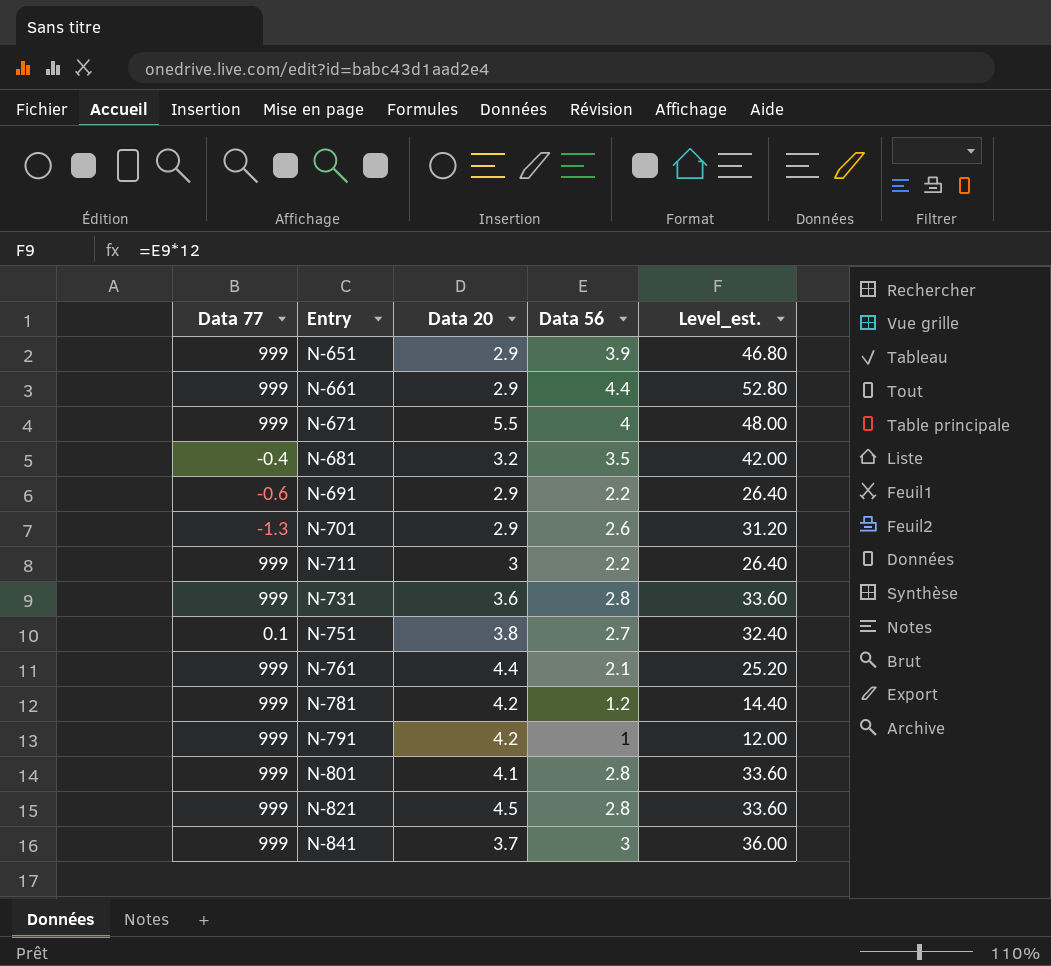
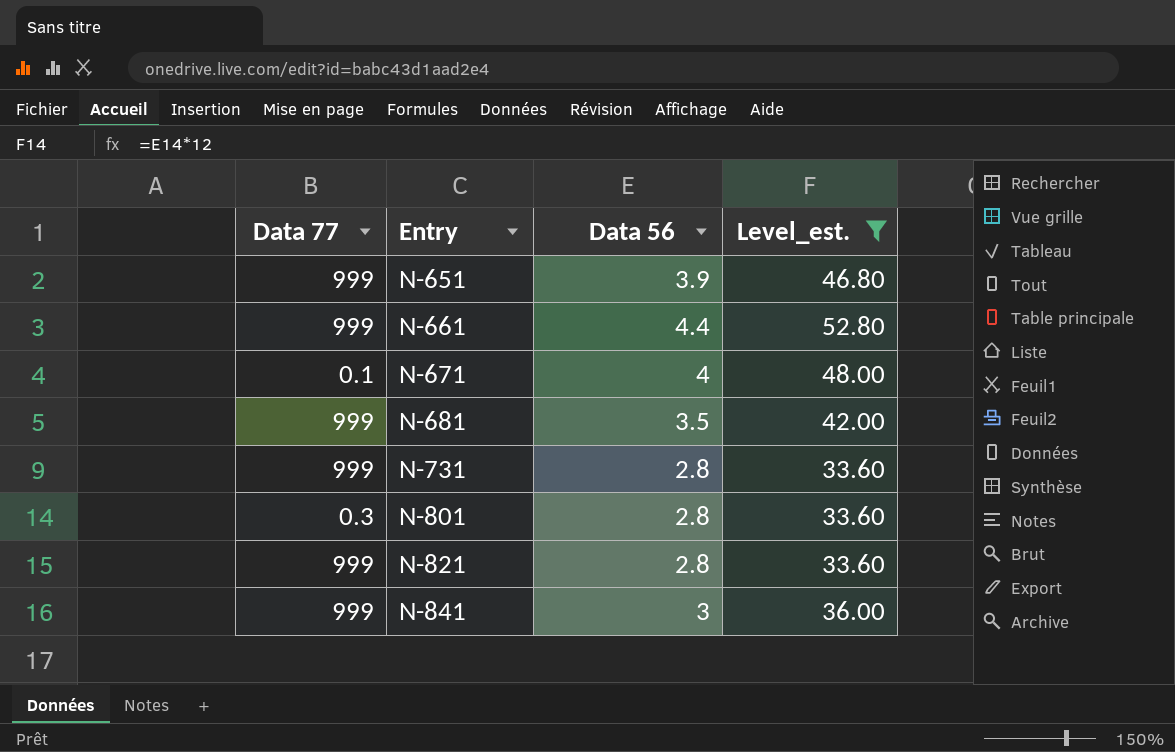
filter: none -> Level_est. >= 33.60
column Data 20 | position: 3 -> none
N-671 | Data 77: 999 -> 0.1
N-681 | Data 77: -0.4 -> 999
N-801 | Data 77: 999 -> 0.3

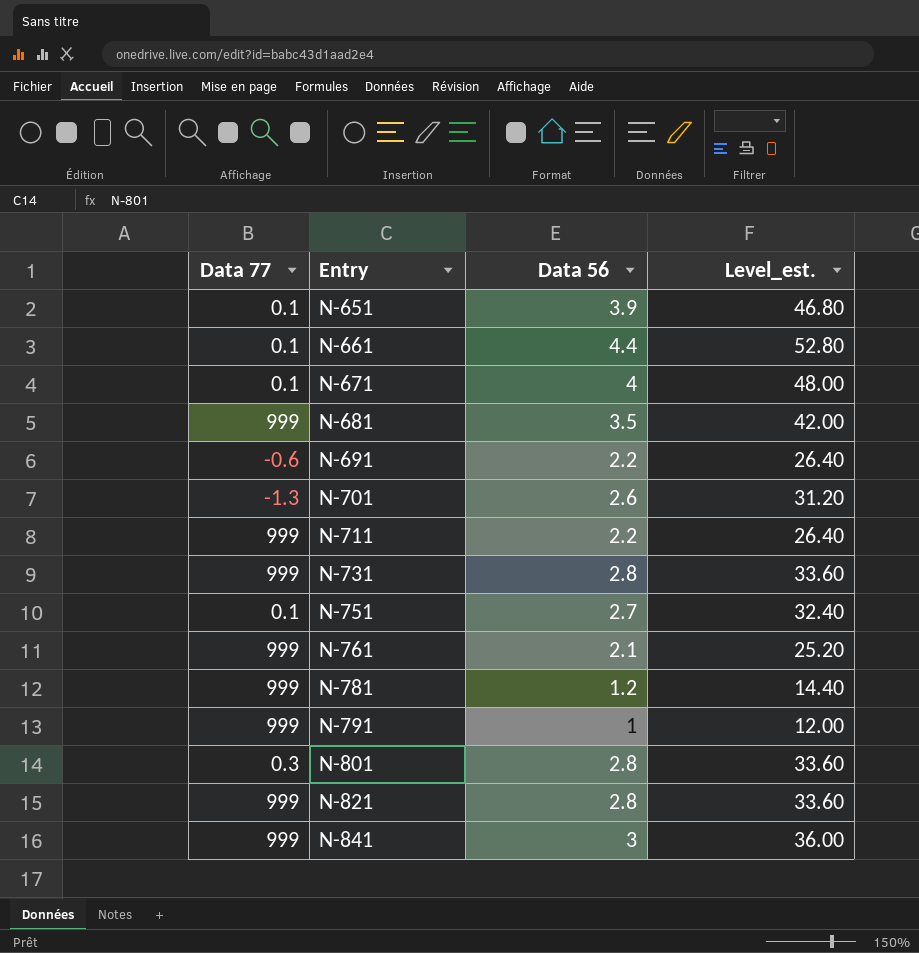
filter: Level_est. >= 33.60 -> none
N-651 | Data 77: 999 -> 0.1
N-661 | Data 77: 999 -> 0.1

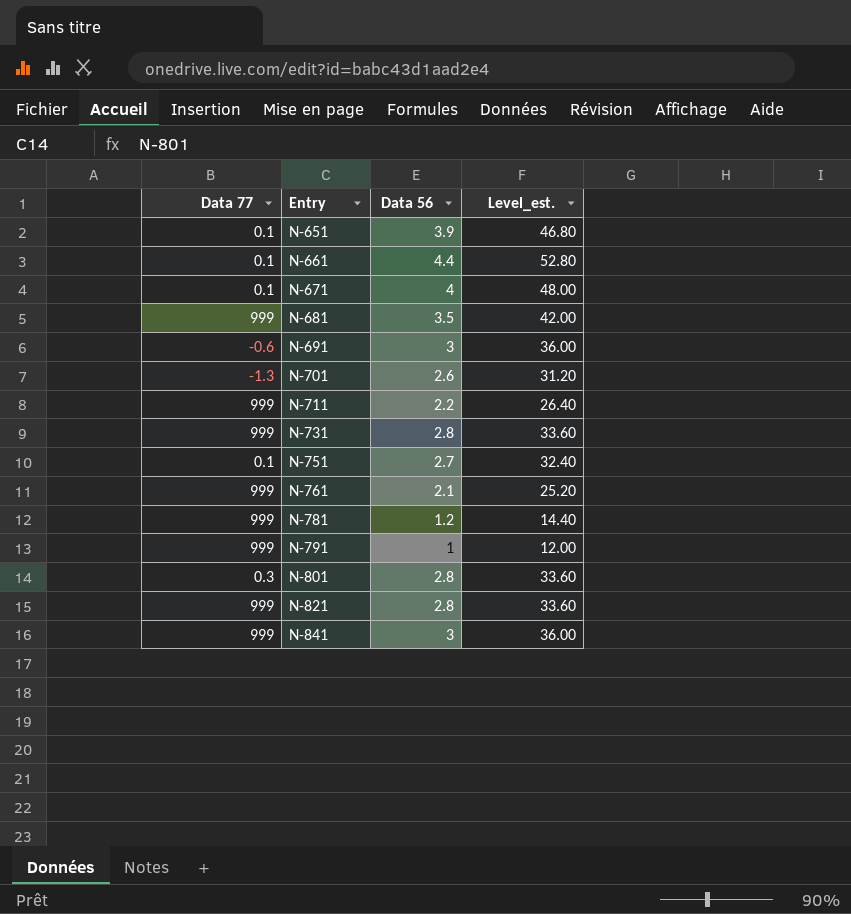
N-691 | Data 56: 2.2 -> 3
N-691 | Level_est.: 26.40 -> 36.00

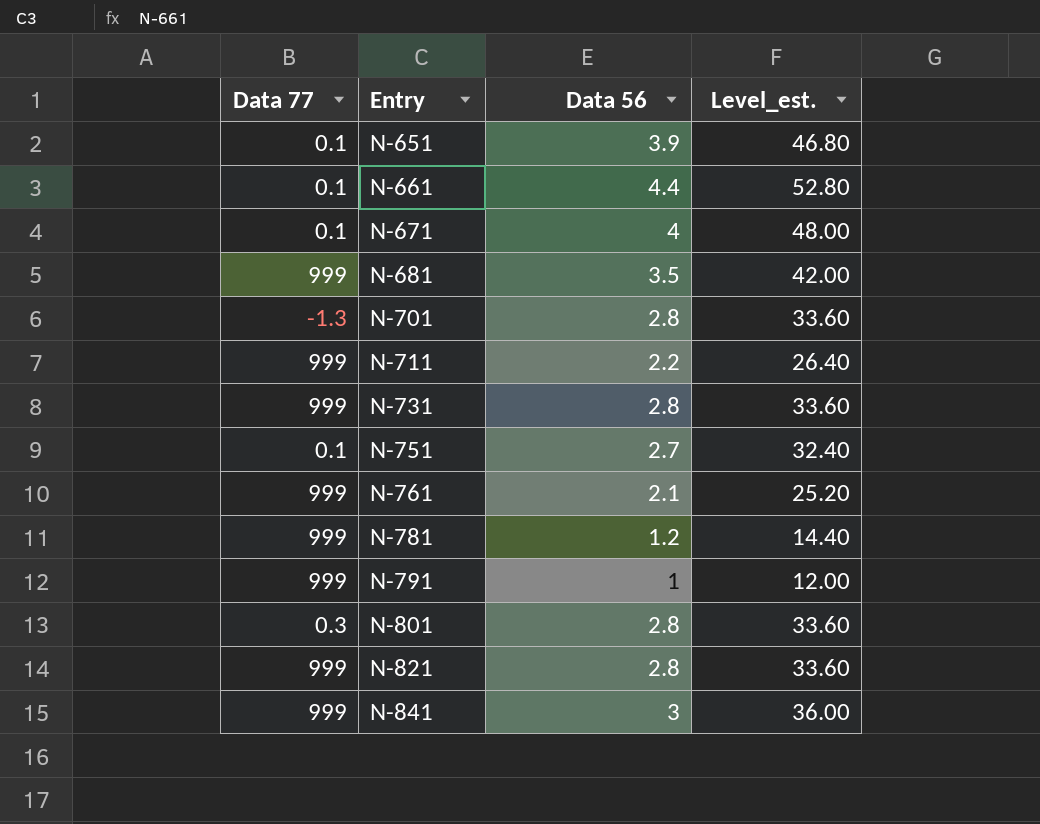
row N-691: -0.6 | 3 | 36.00 -> none
N-701 | Data 56: 2.6 -> 2.8
N-701 | Level_est.: 31.20 -> 33.60

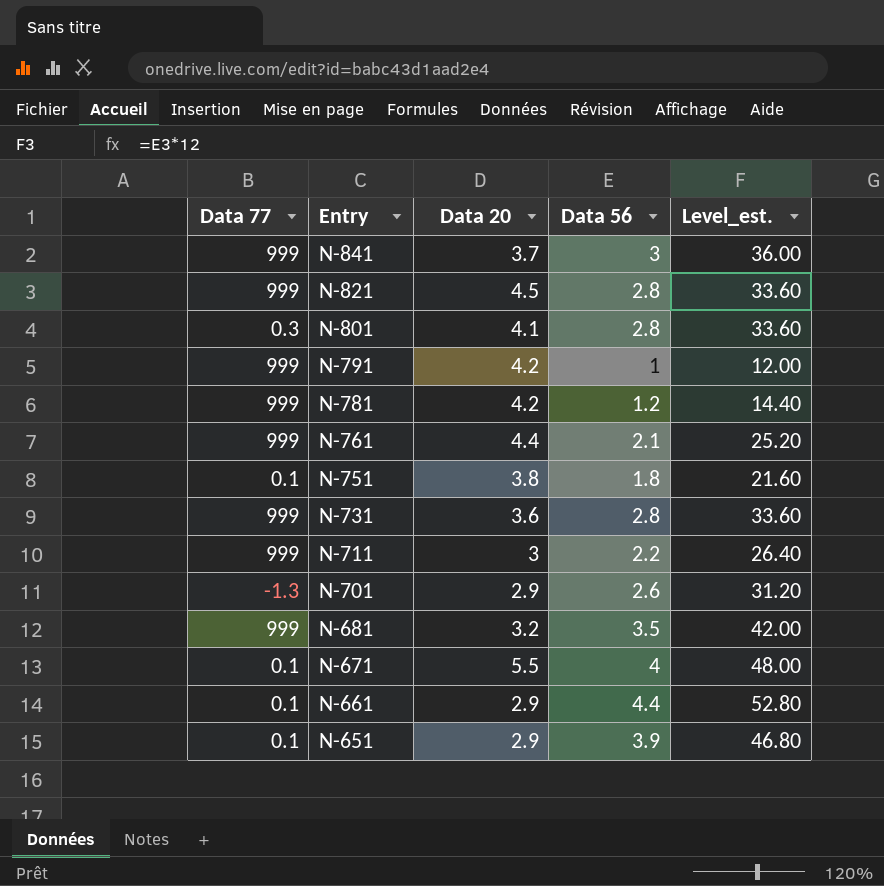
row order: Entry ascending -> Entry descending
column Data 20 | position: none -> 3
N-751 | Data 56: 2.7 -> 1.8
N-751 | Level_est.: 32.40 -> 21.60
N-701 | Data 56: 2.8 -> 2.6
N-701 | Level_est.: 33.60 -> 31.20

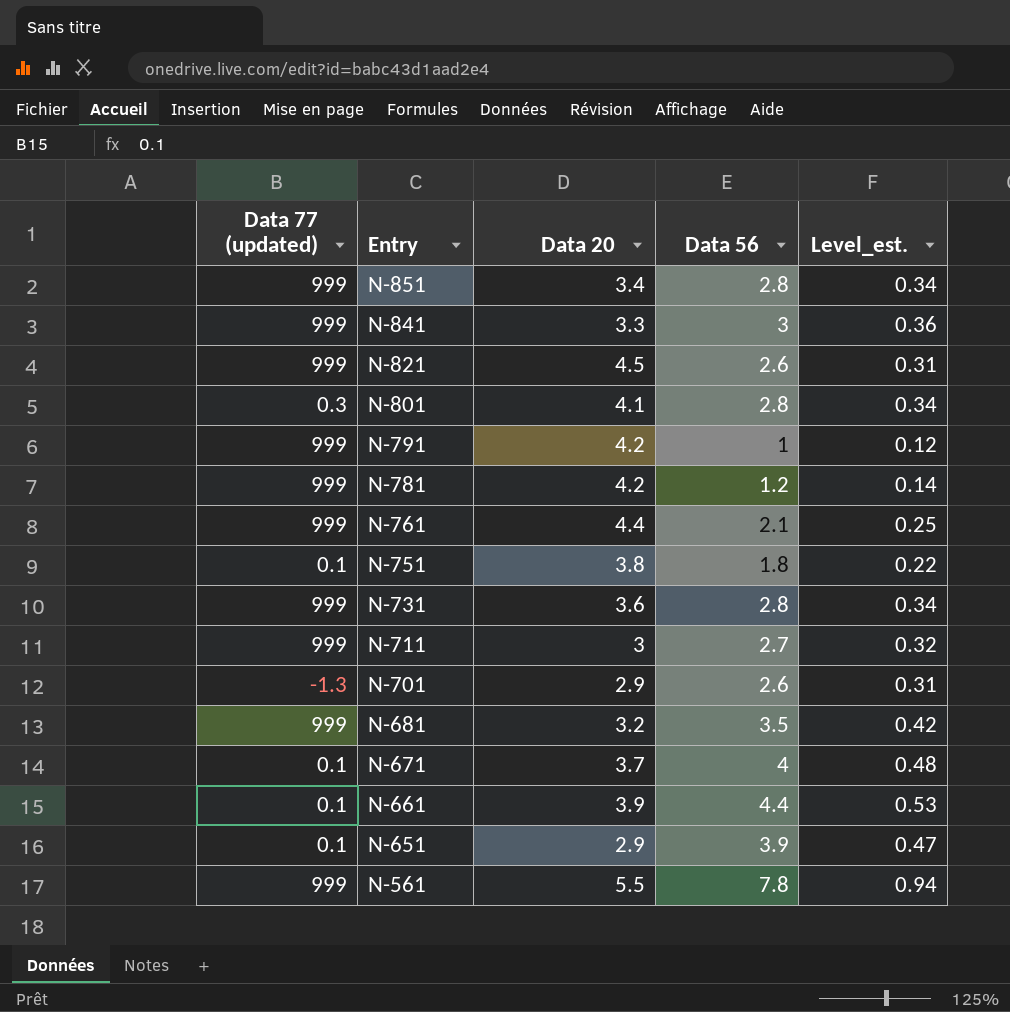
column name: Data 77 -> Data 77 (updated)
column Level_est. | formula: [Data 56] * 12 -> [Data 56] * 0.12
row N-851: none -> 999 | 3.4 | 2.8 | 0.34
N-841 | Data 20: 3.7 -> 3.3
N-821 | Data 56: 2.8 -> 2.6
N-711 | Data 56: 2.2 -> 2.7
N-671 | Data 20: 5.5 -> 3.7
N-661 | Data 20: 2.9 -> 3.9
row N-561: none -> 999 | 5.5 | 7.8 | 0.94

